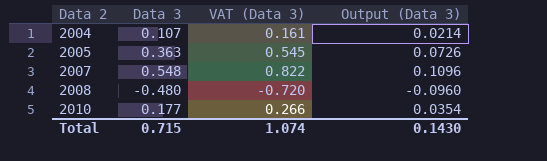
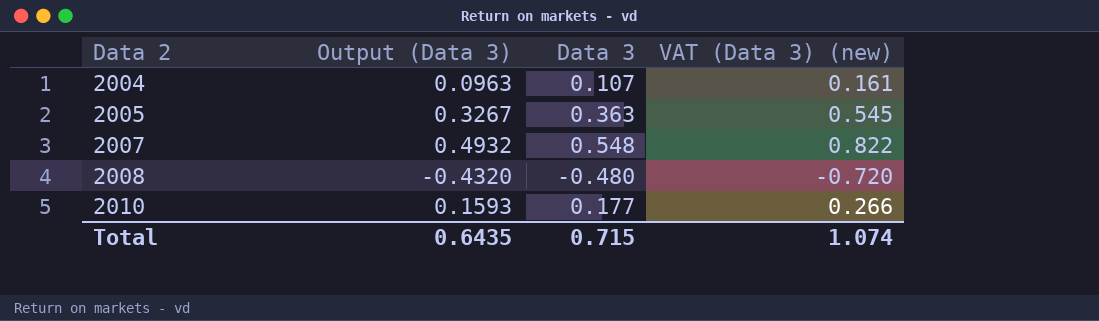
column Output (Data 3) | formula: [Data 3] * 0.2 -> [Data 3] * 0.9
column Output (Data 3) | position: 4 -> 2
column name: VAT (Data 3) -> VAT (Data 3) (new)
Total | Output (Data 3): 0.1430 -> 0.6435

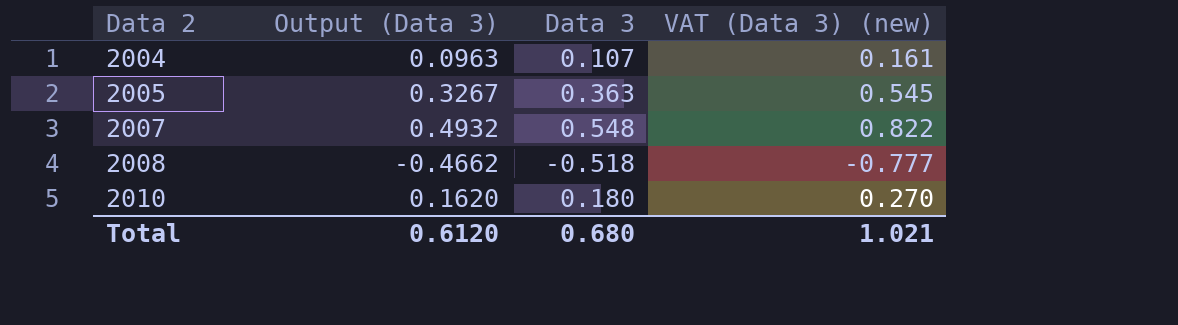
2008 | Output (Data 3): -0.4320 -> -0.4662
2008 | Data 3: -0.480 -> -0.518
2008 | VAT (Data 3) (new): -0.720 -> -0.777
2010 | Output (Data 3): 0.1593 -> 0.1620
2010 | Data 3: 0.177 -> 0.180
2010 | VAT (Data 3) (new): 0.266 -> 0.270
Total | Output (Data 3): 0.6435 -> 0.6120
Total | Data 3: 0.715 -> 0.680
Total | VAT (Data 3) (new): 1.074 -> 1.021

